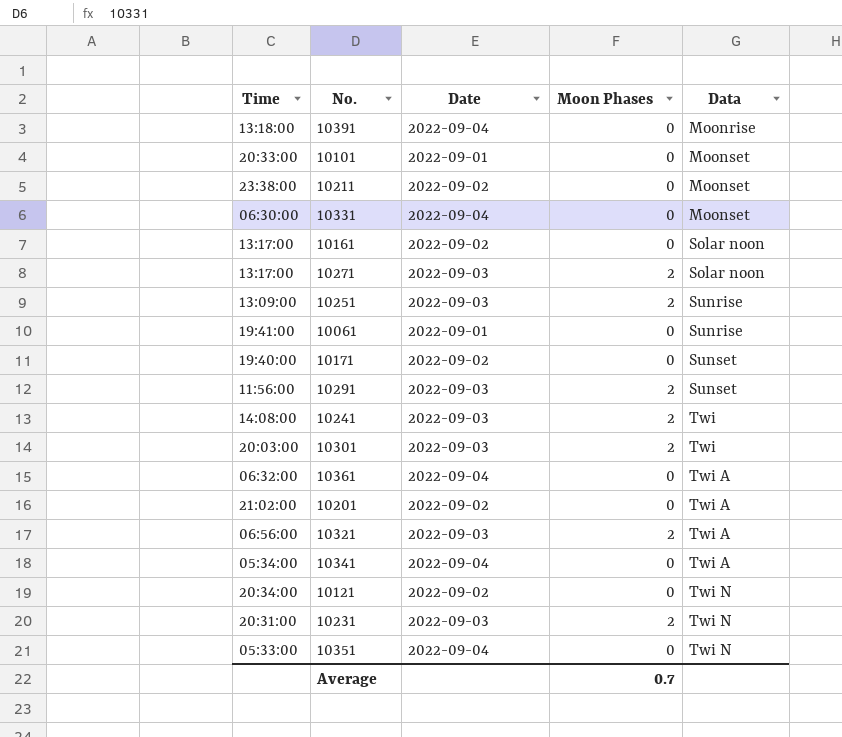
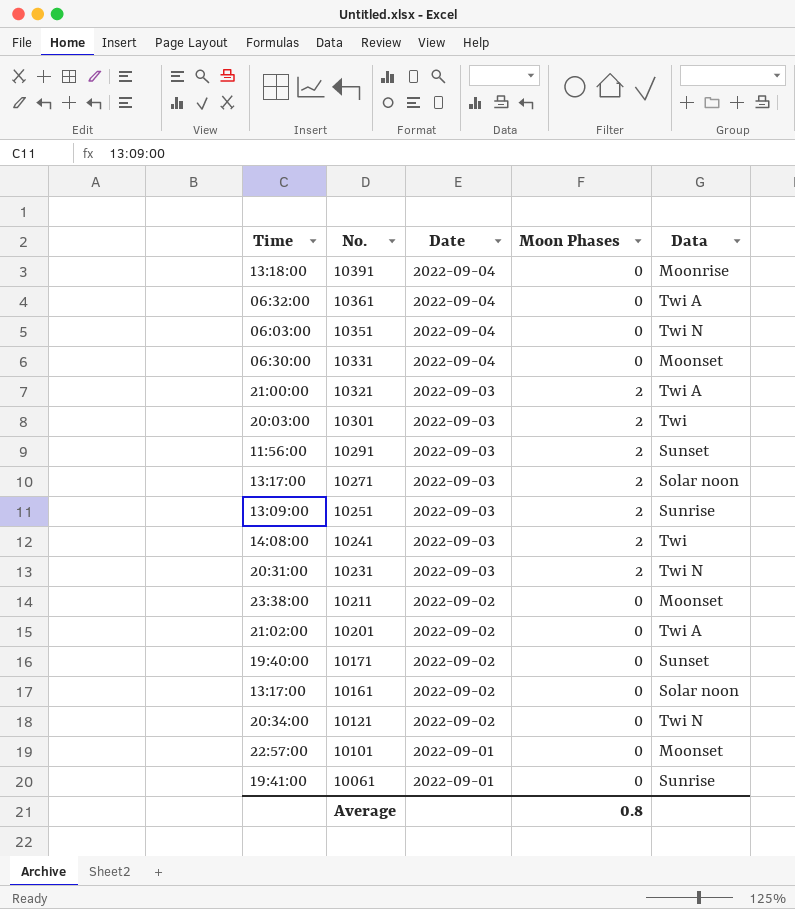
row order: Data ascending -> No. descending
row 10341: 05:34:00 | 2022-09-04 | 0 | Twi A -> none
10351 | Time: 05:33:00 -> 06:03:00
10321 | Time: 06:56:00 -> 21:00:00
10101 | Time: 20:33:00 -> 22:57:00
Average | Moon Phases: 0.7 -> 0.8

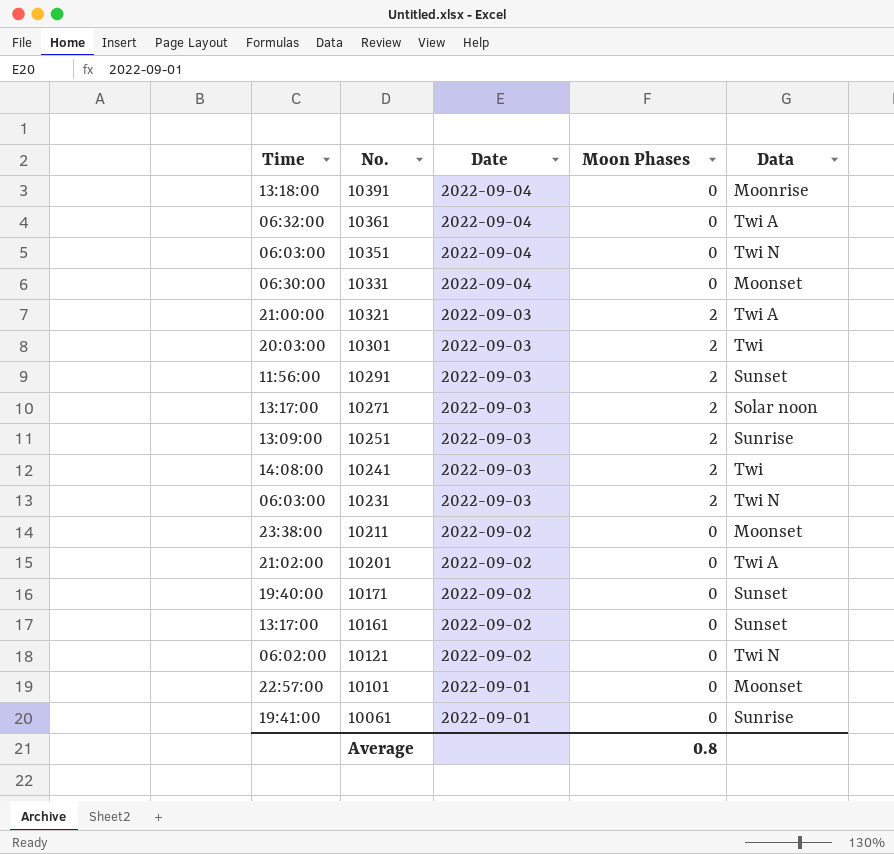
10231 | Time: 20:31:00 -> 06:03:00
10161 | Data: Solar noon -> Sunset
10121 | Time: 20:34:00 -> 06:02:00

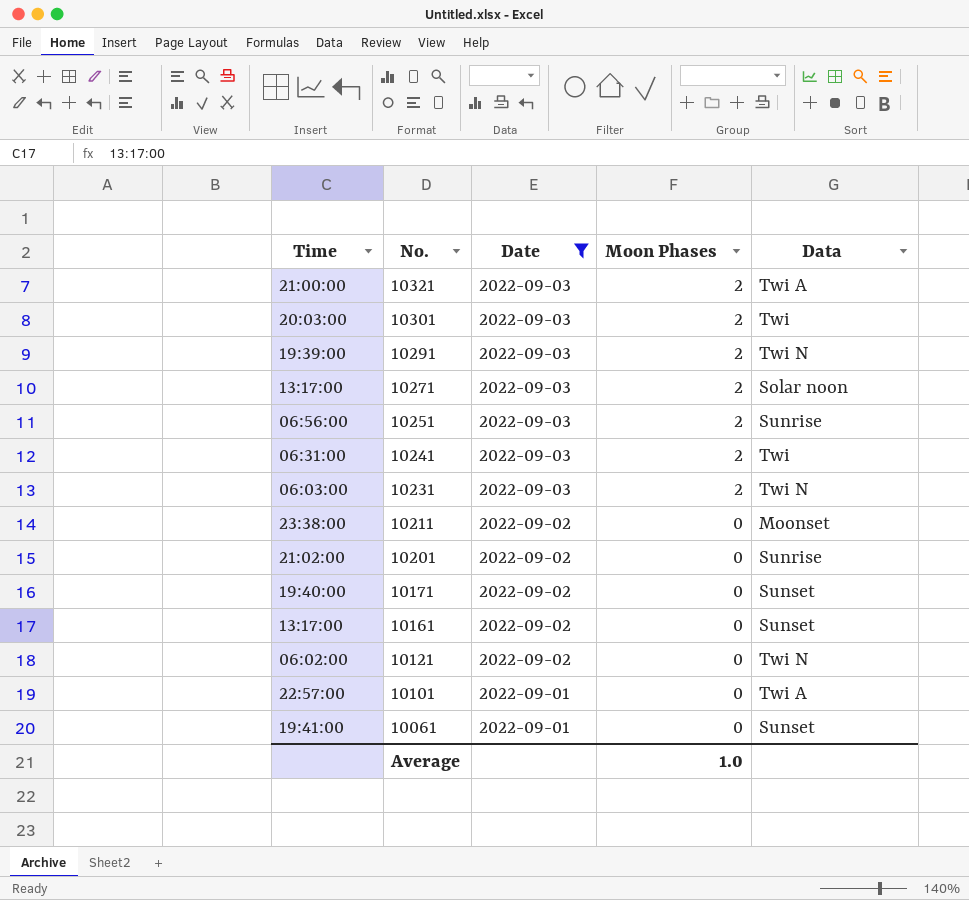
filter: none -> Date != 2022-09-04
10291 | Time: 11:56:00 -> 19:39:00
10291 | Data: Sunset -> Twi N
10251 | Time: 13:09:00 -> 06:56:00
10241 | Time: 14:08:00 -> 06:31:00
10201 | Data: Twi A -> Sunrise
10101 | Data: Moonset -> Twi A
10061 | Data: Sunrise -> Sunset
Average | Moon Phases: 0.8 -> 1.0

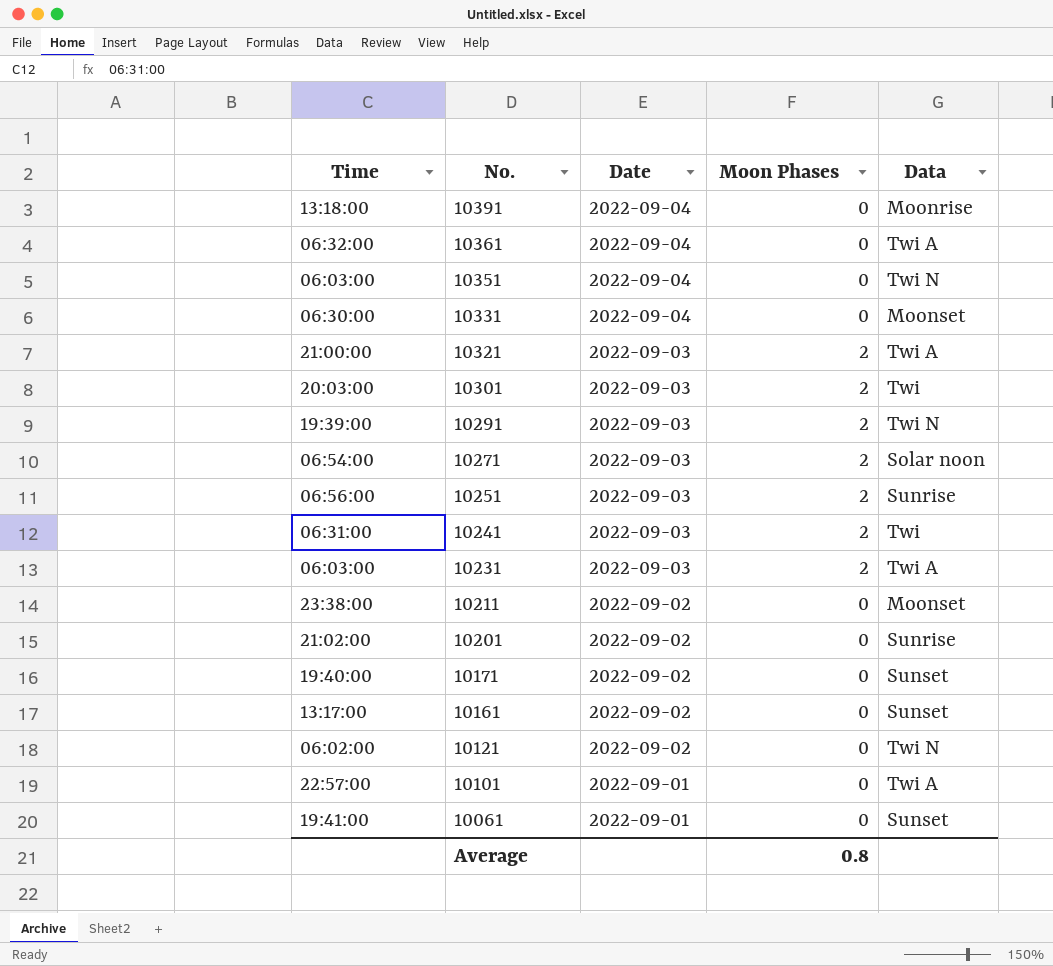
filter: Date != 2022-09-04 -> none
10271 | Time: 13:17:00 -> 06:54:00
10231 | Data: Twi N -> Twi A
Average | Moon Phases: 1.0 -> 0.8

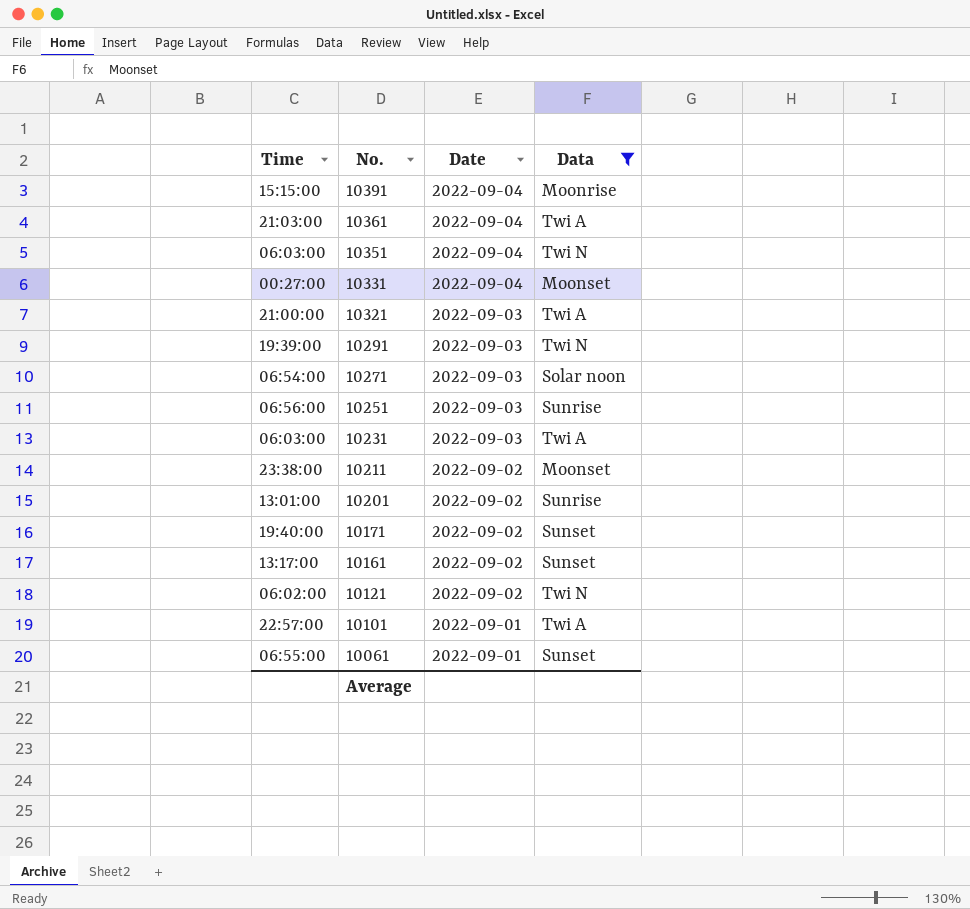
filter: none -> Data != Twi
column Moon Phases | position: 4 -> none
10391 | Time: 13:18:00 -> 15:15:00
10361 | Time: 06:32:00 -> 21:03:00
10331 | Time: 06:30:00 -> 00:27:00
10201 | Time: 21:02:00 -> 13:01:00
10061 | Time: 19:41:00 -> 06:55:00

